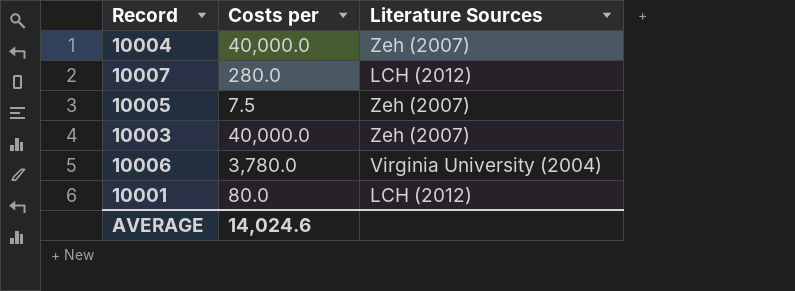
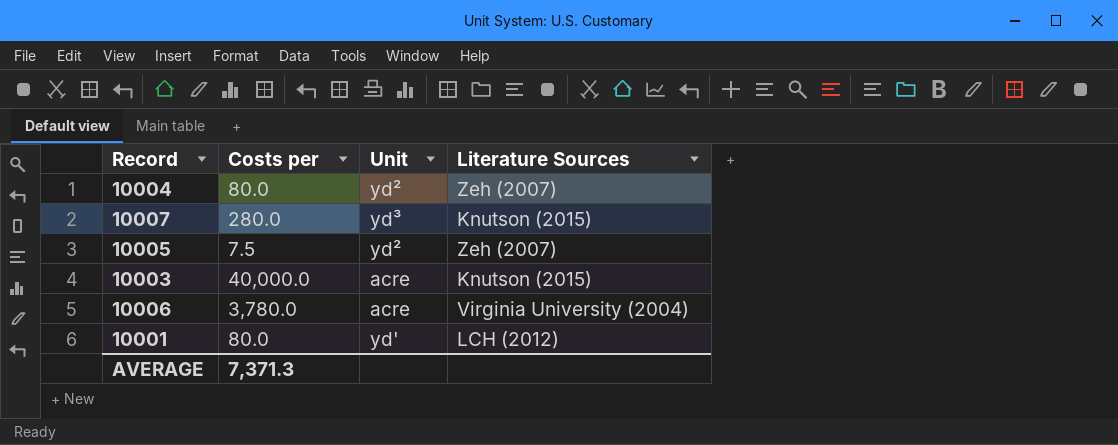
column Unit | position: none -> 3
10004 | Costs per: 40,000.0 -> 80.0
10007 | Literature Sources: LCH (2012) -> Knutson (2015)
10003 | Literature Sources: Zeh (2007) -> Knutson (2015)
AVERAGE | Costs per: 14,024.6 -> 7,371.3

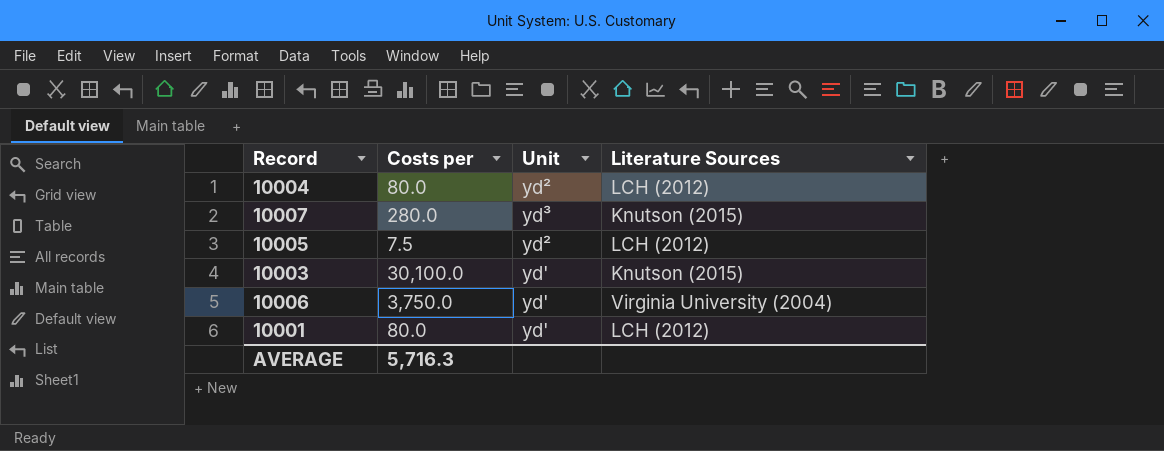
10004 | Literature Sources: Zeh (2007) -> LCH (2012)
10005 | Literature Sources: Zeh (2007) -> LCH (2012)
10003 | Costs per: 40,000.0 -> 30,100.0
10003 | Unit: acre -> yd'
10006 | Costs per: 3,780.0 -> 3,750.0
10006 | Unit: acre -> yd'
AVERAGE | Costs per: 7,371.3 -> 5,716.3

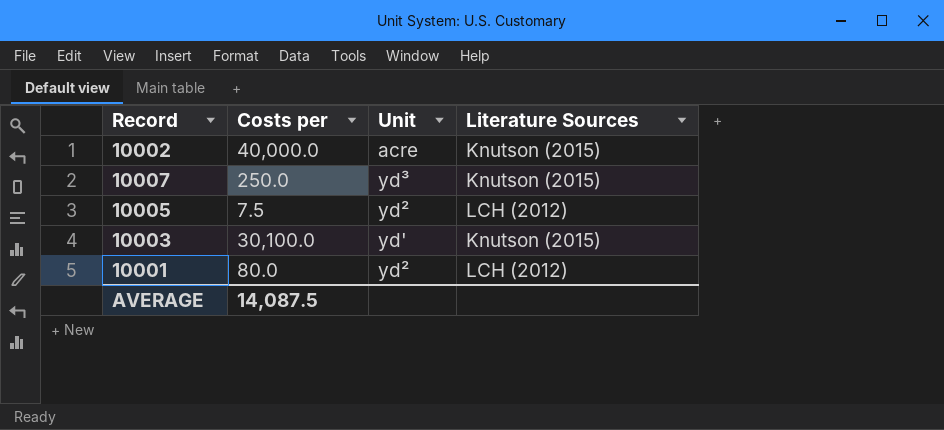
row 10004: 80.0 | yd² | LCH (2012) -> none
row 10006: 3,750.0 | yd' | Virginia University (2004) -> none
row 10002: none -> 40,000.0 | acre | Knutson (2015)
10007 | Costs per: 280.0 -> 250.0
10001 | Unit: yd' -> yd²
AVERAGE | Costs per: 5,716.3 -> 14,087.5

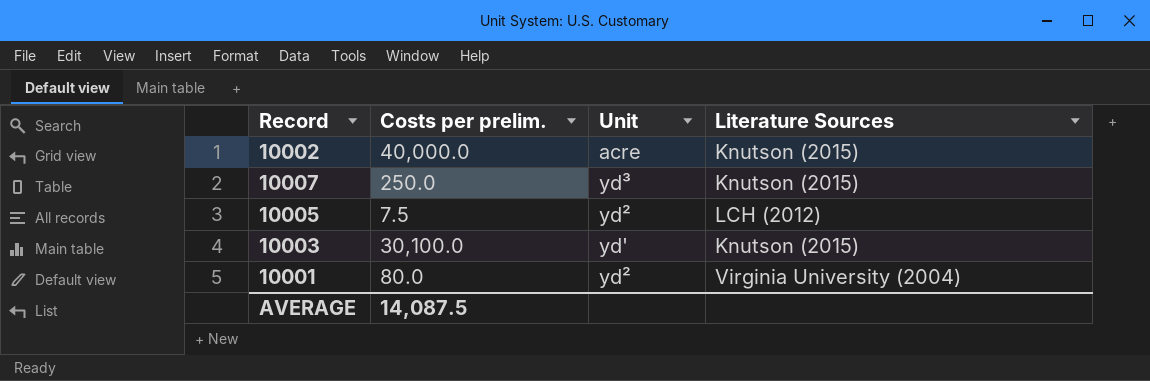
column name: Costs per -> Costs per prelim.
10001 | Literature Sources: LCH (2012) -> Virginia University (2004)

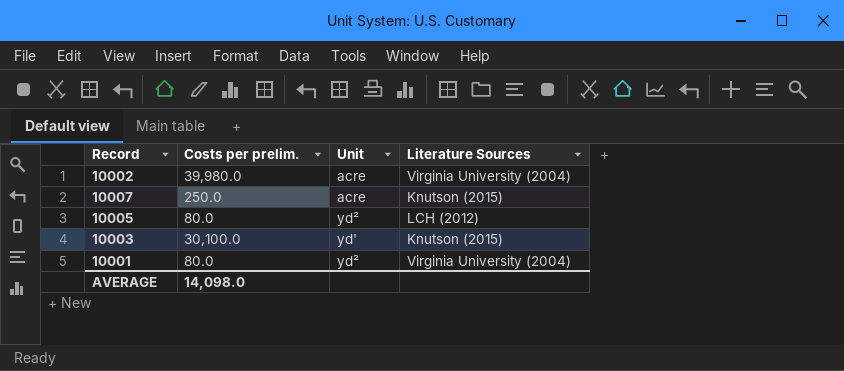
10002 | Costs per prelim.: 40,000.0 -> 39,980.0
10002 | Literature Sources: Knutson (2015) -> Virginia University (2004)
10007 | Unit: yd³ -> acre
10005 | Costs per prelim.: 7.5 -> 80.0
AVERAGE | Costs per prelim.: 14,087.5 -> 14,098.0

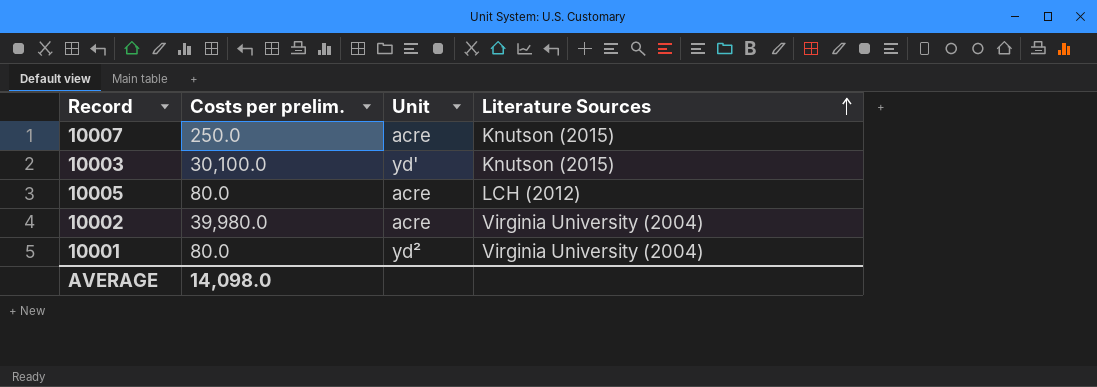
row order: none -> Literature Sources ascending
10005 | Unit: yd² -> acre

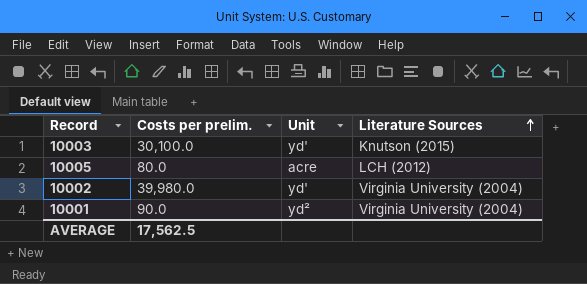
row 10007: 250.0 | acre | Knutson (2015) -> none
10002 | Unit: acre -> yd'
10001 | Costs per prelim.: 80.0 -> 90.0
AVERAGE | Costs per prelim.: 14,098.0 -> 17,562.5

